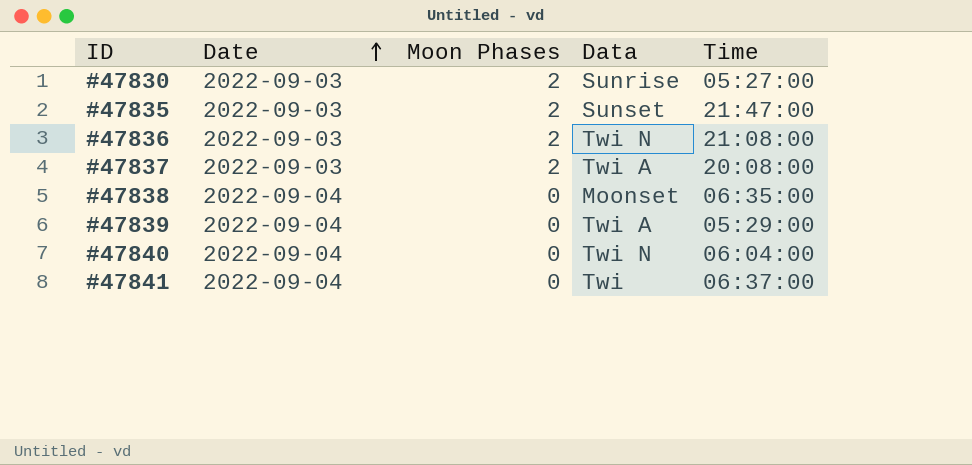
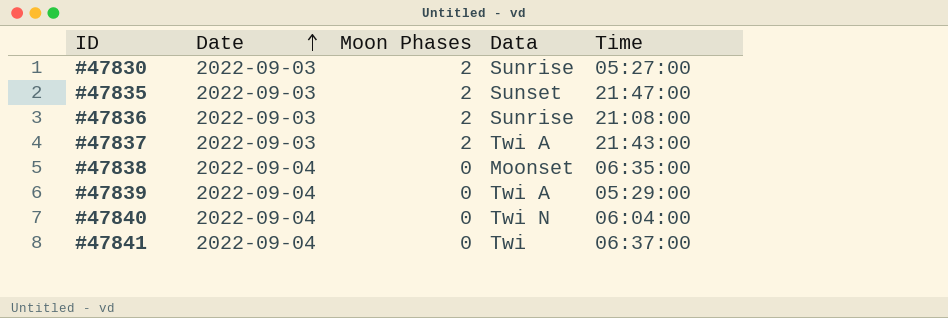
#47836 | Data: Twi N -> Sunrise
#47837 | Time: 20:08:00 -> 21:43:00

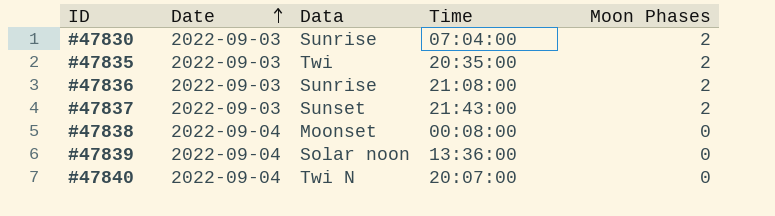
column Moon Phases | position: 3 -> 5
row #47841: 2022-09-04 | 0 | Twi | 06:37:00 -> none
#47830 | Time: 05:27:00 -> 07:04:00
#47835 | Data: Sunset -> Twi
#47835 | Time: 21:47:00 -> 20:35:00
#47837 | Data: Twi A -> Sunset
#47838 | Time: 06:35:00 -> 00:08:00
#47839 | Data: Twi A -> Solar noon
#47839 | Time: 05:29:00 -> 13:36:00
#47840 | Time: 06:04:00 -> 20:07:00

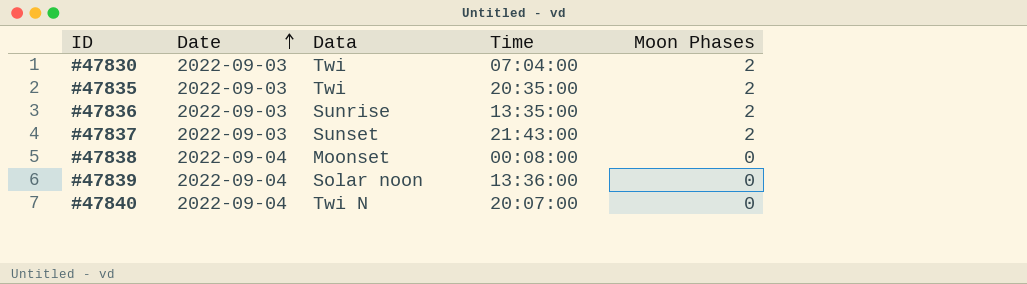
#47830 | Data: Sunrise -> Twi
#47836 | Time: 21:08:00 -> 13:35:00

